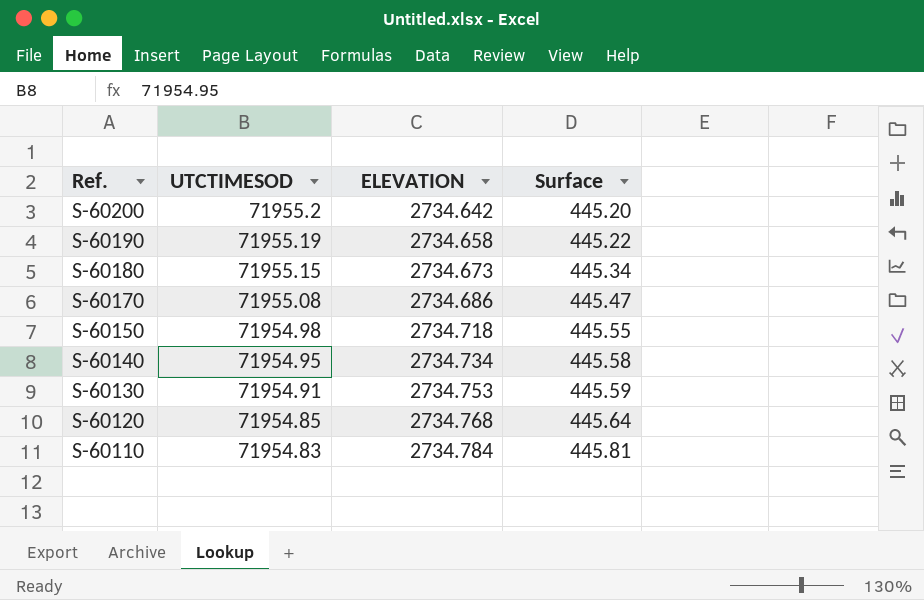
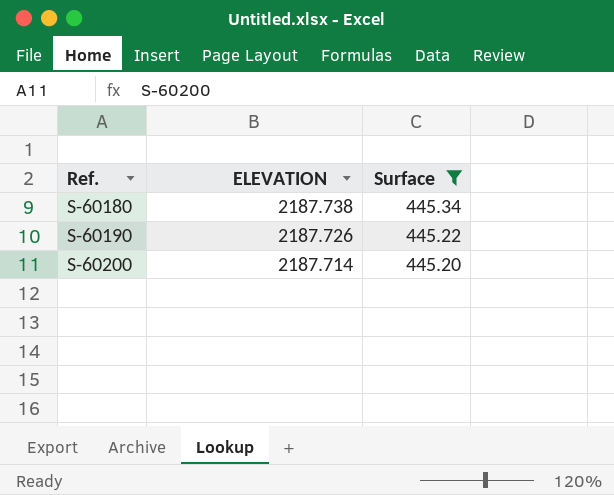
filter: none -> Surface <= 445.34
row order: Ref. descending -> Ref. ascending
column UTCTIMESOD | position: 2 -> none
S-60180 | ELEVATION: 2734.673 -> 2187.738
S-60190 | ELEVATION: 2734.658 -> 2187.726
S-60200 | ELEVATION: 2734.642 -> 2187.714

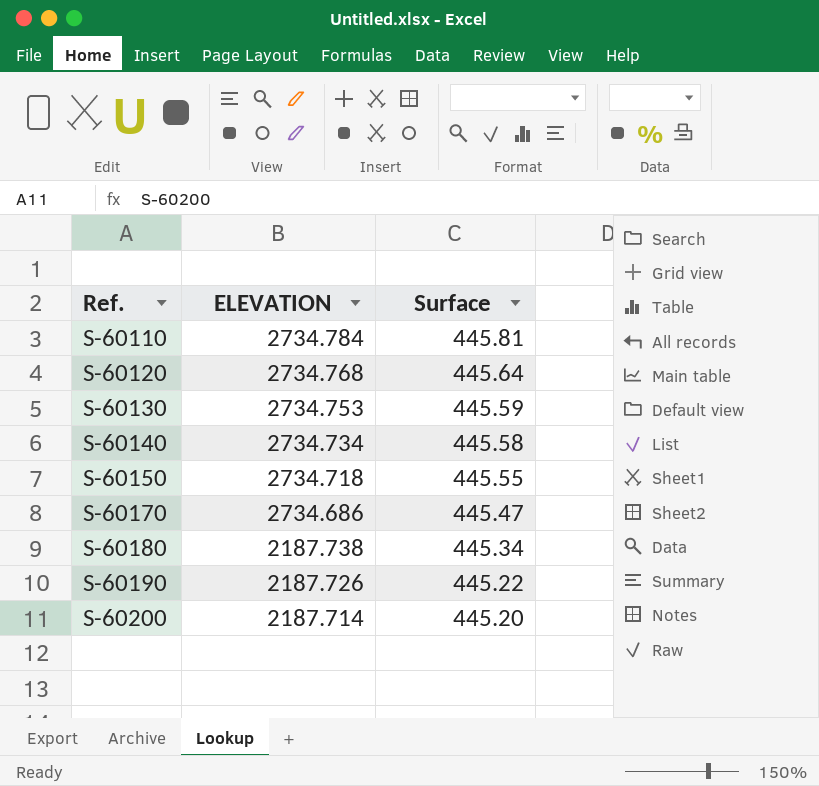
filter: Surface <= 445.34 -> none

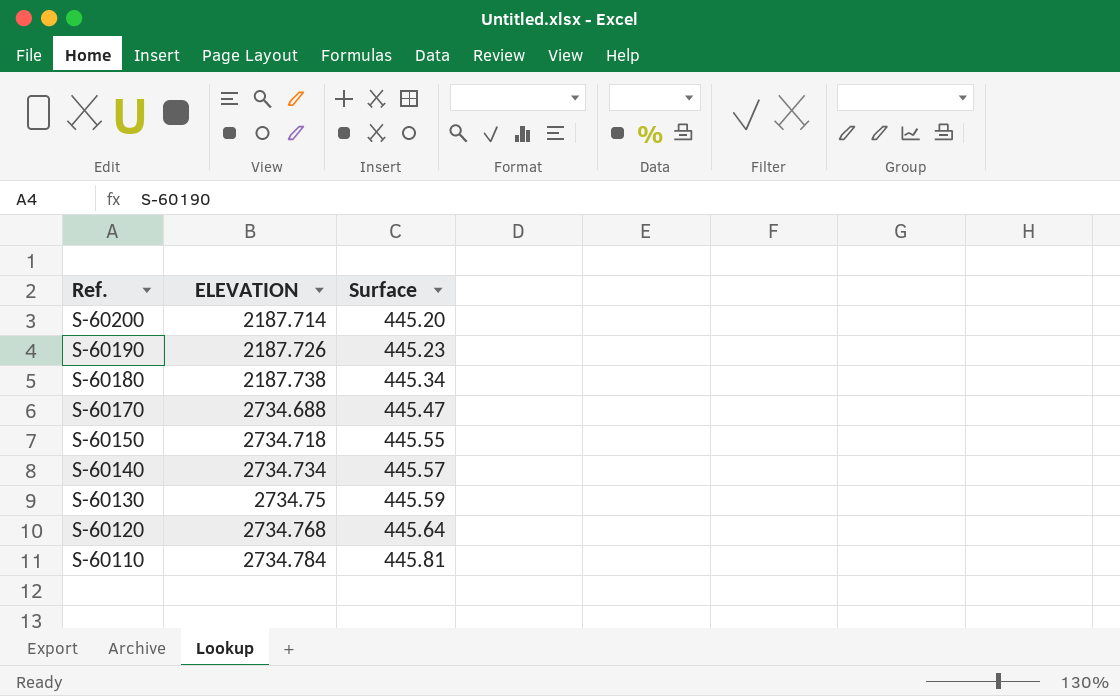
row order: Ref. ascending -> Ref. descending
S-60190 | Surface: 445.22 -> 445.23
S-60170 | ELEVATION: 2734.686 -> 2734.688
S-60140 | Surface: 445.58 -> 445.57
S-60130 | ELEVATION: 2734.753 -> 2734.75

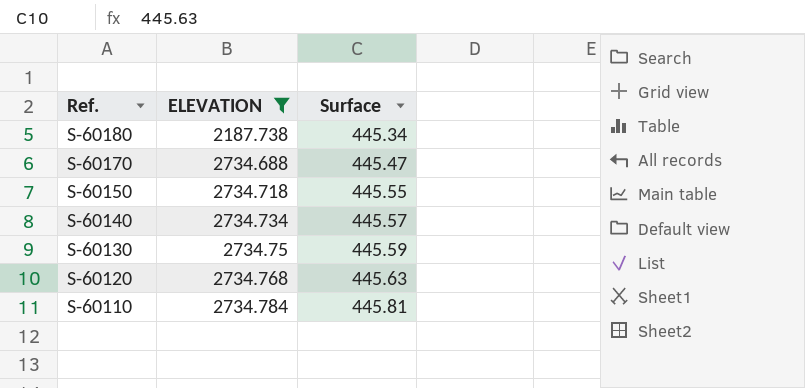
filter: none -> ELEVATION >= 2187.738
S-60120 | Surface: 445.64 -> 445.63

